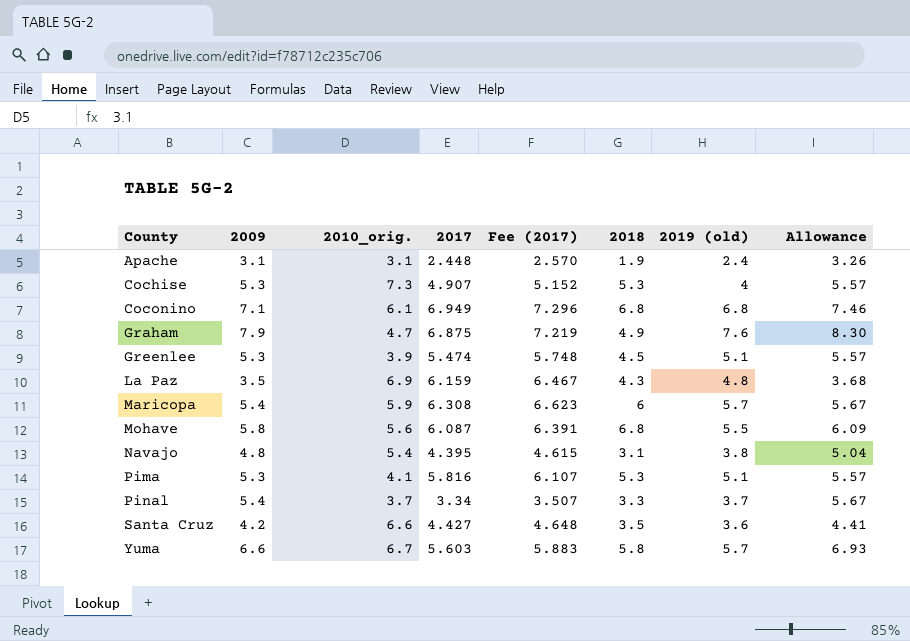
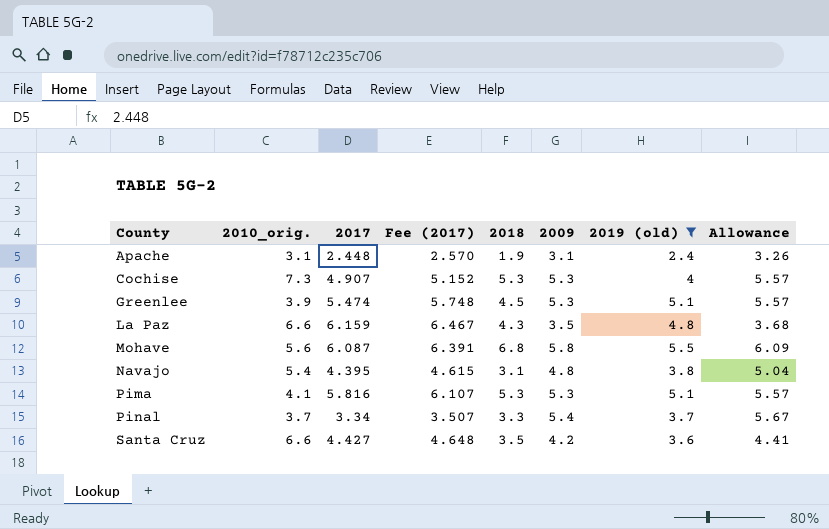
filter: none -> 2019 (old) <= 5.5
column 2009 | position: 2 -> 6
La Paz | 2010_orig.: 6.9 -> 6.6

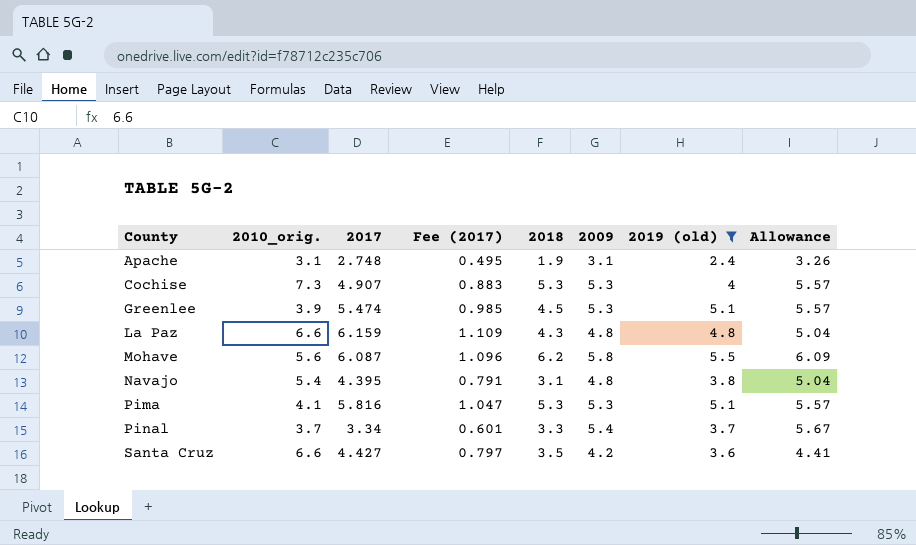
column Fee (2017) | formula: [2017] * 1.05 -> [2017] * 0.18
Apache | 2017: 2.448 -> 2.748
La Paz | 2009: 3.5 -> 4.8
La Paz | Allowance: 3.68 -> 5.04
Mohave | 2018: 6.8 -> 6.2

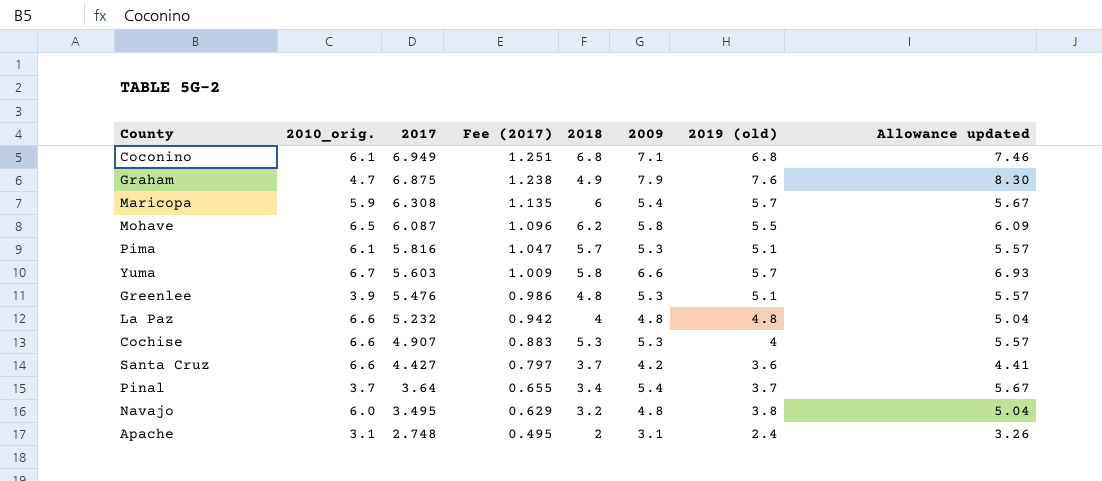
filter: 2019 (old) <= 5.5 -> none
row order: County ascending -> 2017 descending
column name: Allowance -> Allowance updated
Mohave | 2010_orig.: 5.6 -> 6.5
Pima | 2010_orig.: 4.1 -> 6.1
Pima | 2018: 5.3 -> 5.7
Greenlee | 2017: 5.474 -> 5.476
Greenlee | Fee (2017): 0.985 -> 0.986
Greenlee | 2018: 4.5 -> 4.8
La Paz | 2017: 6.159 -> 5.232
La Paz | Fee (2017): 1.109 -> 0.942
La Paz | 2018: 4.3 -> 4
Cochise | 2010_orig.: 7.3 -> 6.6
Santa Cruz | 2018: 3.5 -> 3.7
Pinal | 2017: 3.34 -> 3.64
Pinal | Fee (2017): 0.601 -> 0.655
Pinal | 2018: 3.3 -> 3.4
Navajo | 2010_orig.: 5.4 -> 6.0
Navajo | 2017: 4.395 -> 3.495
Navajo | Fee (2017): 0.791 -> 0.629
Navajo | 2018: 3.1 -> 3.2
Apache | 2018: 1.9 -> 2

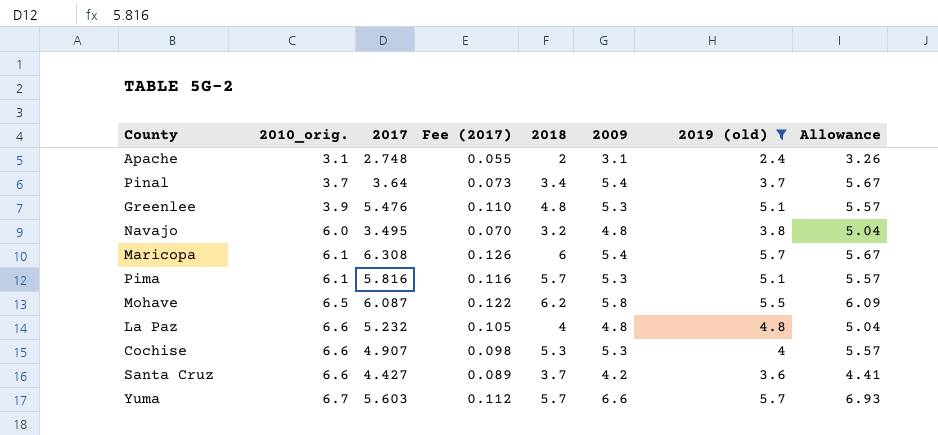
filter: none -> 2019 (old) <= 5.7
row order: 2017 descending -> 2010_orig. ascending
column Fee (2017) | formula: [2017] * 0.18 -> [2017] * 0.02
column name: Allowance updated -> Allowance
Maricopa | 2010_orig.: 5.9 -> 6.1
Yuma | 2018: 5.8 -> 5.7

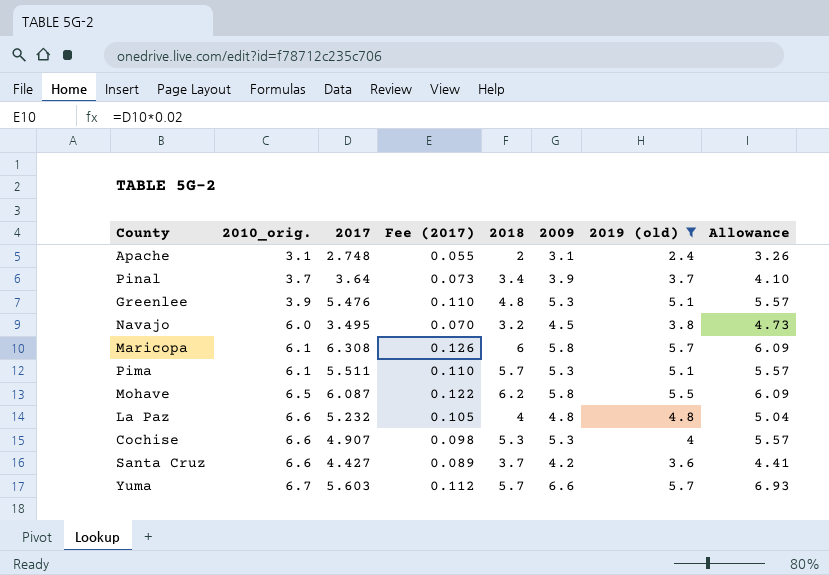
Pinal | 2009: 5.4 -> 3.9
Pinal | Allowance: 5.67 -> 4.10
Navajo | 2009: 4.8 -> 4.5
Navajo | Allowance: 5.04 -> 4.73
Maricopa | 2009: 5.4 -> 5.8
Maricopa | Allowance: 5.67 -> 6.09
Pima | 2017: 5.816 -> 5.511
Pima | Fee (2017): 0.116 -> 0.110

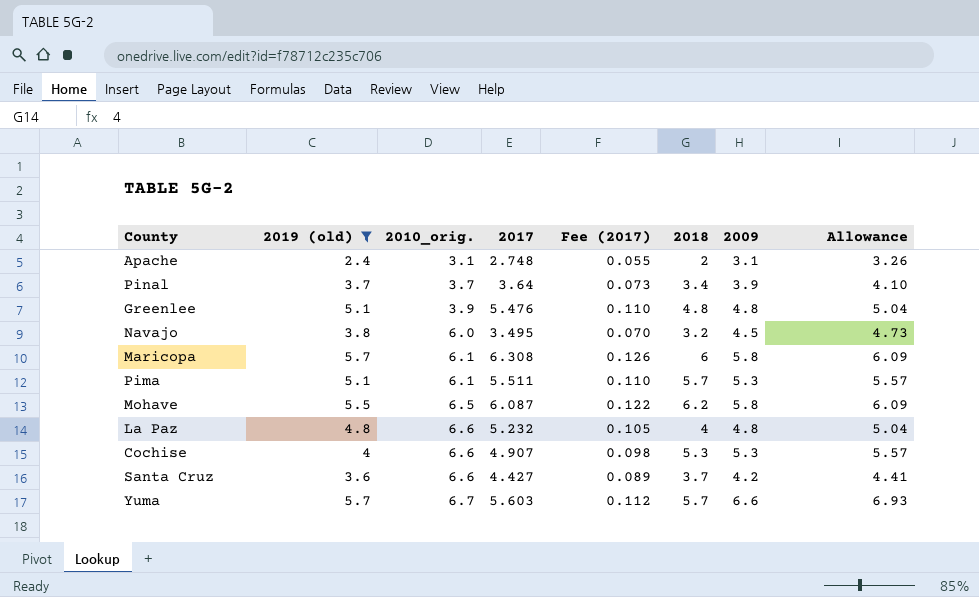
column 2019 (old) | position: 7 -> 2
Greenlee | 2009: 5.3 -> 4.8
Greenlee | Allowance: 5.57 -> 5.04

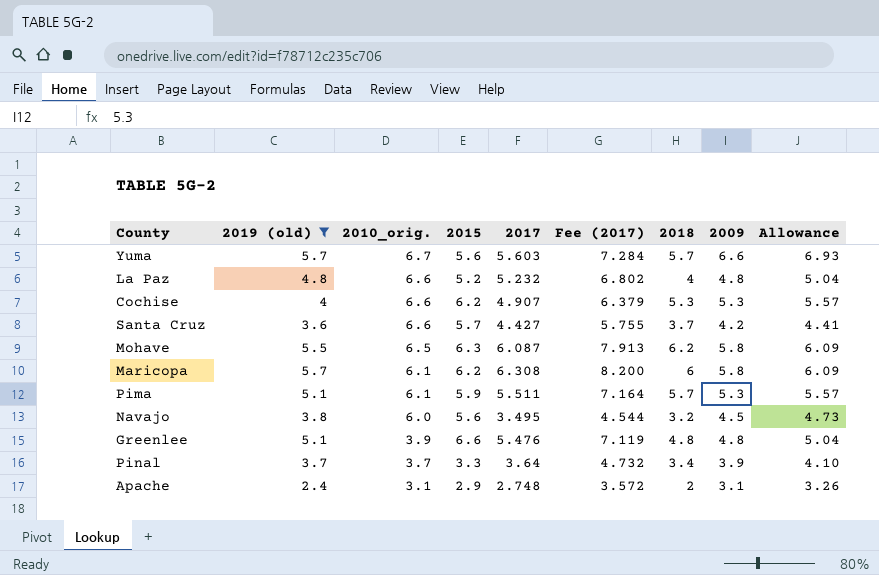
row order: 2010_orig. ascending -> 2010_orig. descending
column 2015 | position: none -> 4
column Fee (2017) | formula: [2017] * 0.02 -> [2017] * 1.3

